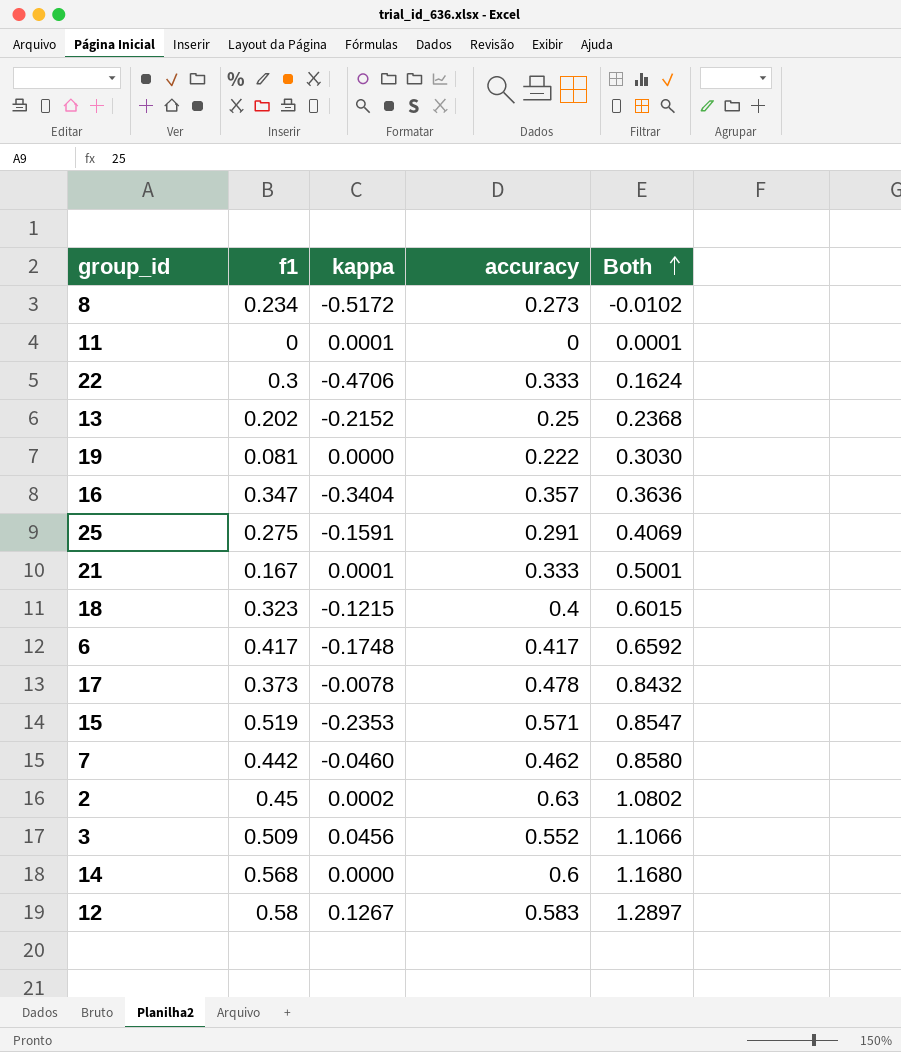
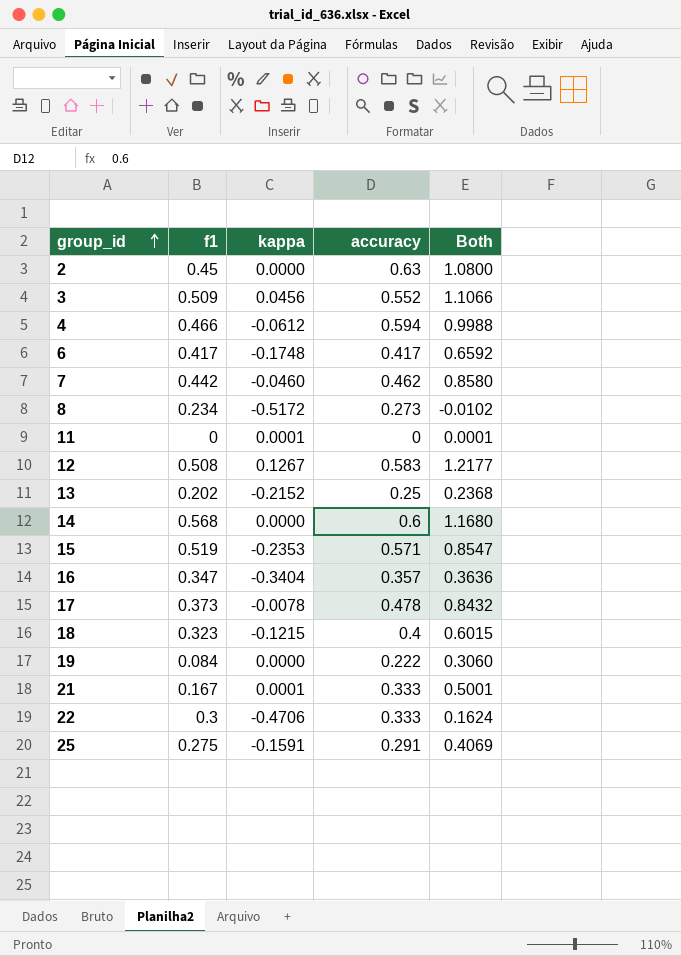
row order: Both ascending -> group_id ascending
2 | kappa: 0.0002 -> 0.0000
2 | Both: 1.0802 -> 1.0800
row 4: none -> 0.466 | -0.0612 | 0.594 | 0.9988
12 | f1: 0.58 -> 0.508
12 | Both: 1.2897 -> 1.2177
19 | f1: 0.081 -> 0.084
19 | Both: 0.3030 -> 0.3060

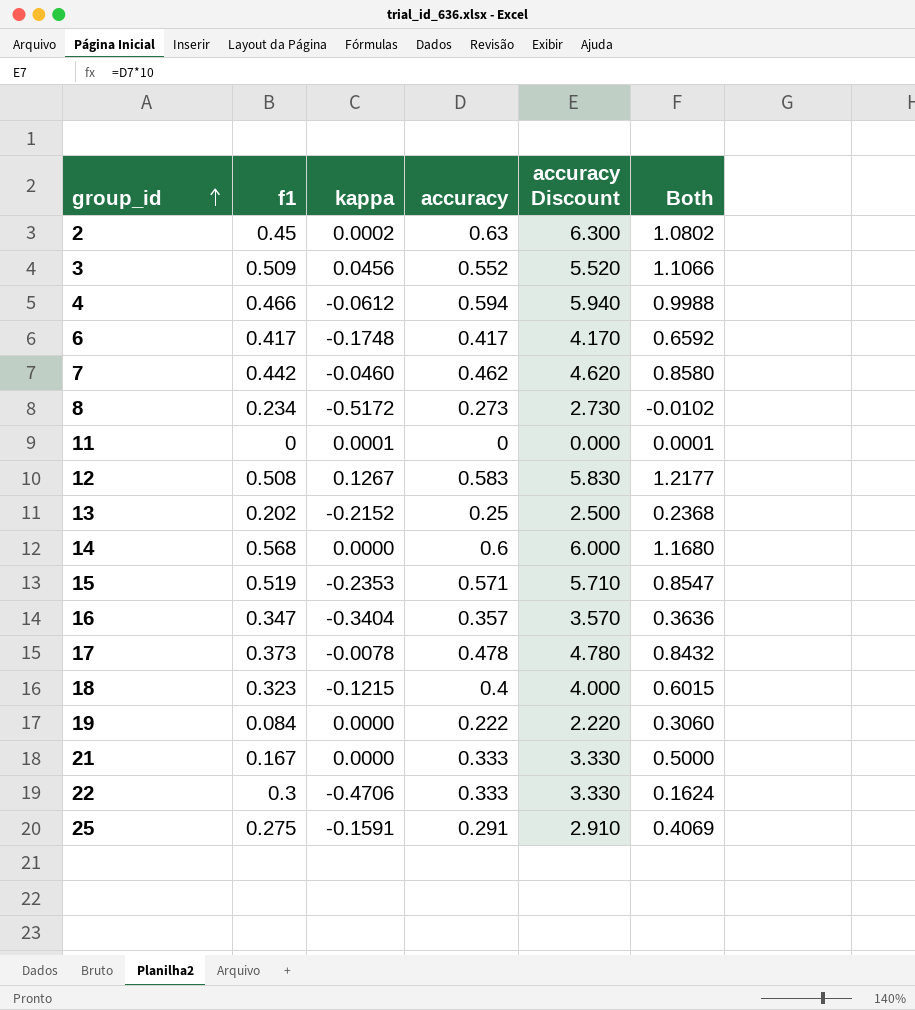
column accuracy Discount | formula: none -> [accuracy] * 10
2 | kappa: 0.0000 -> 0.0002
2 | Both: 1.0800 -> 1.0802
21 | kappa: 0.0001 -> 0.0000
21 | Both: 0.5001 -> 0.5000

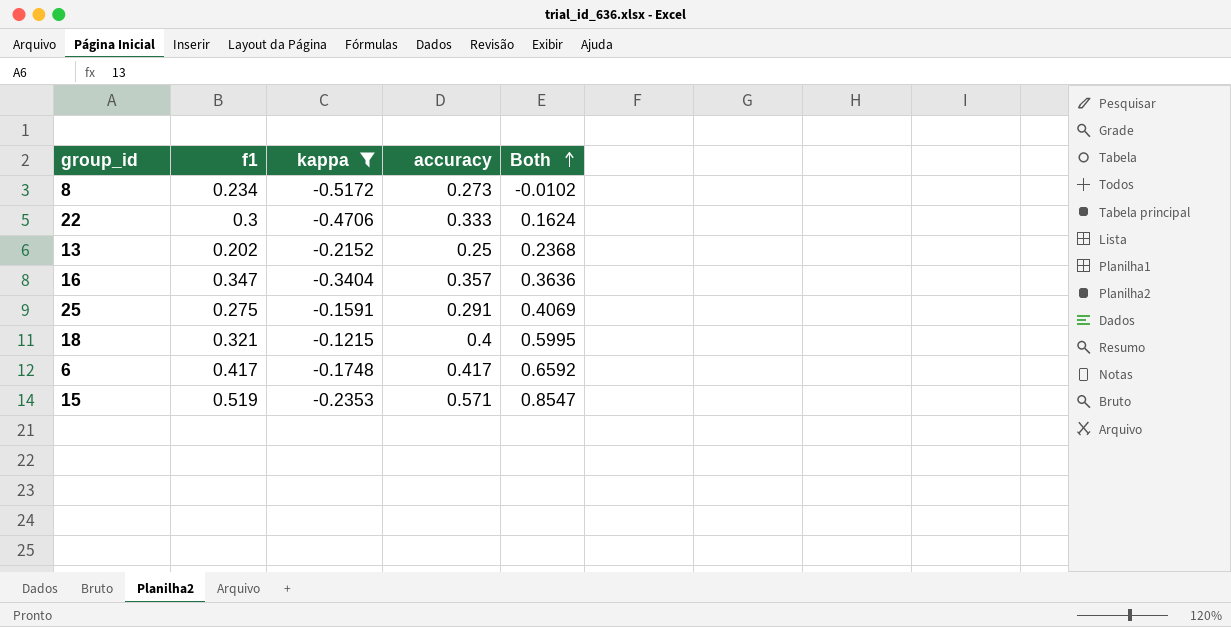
filter: none -> kappa <= -0.1215
row order: group_id ascending -> Both ascending
column accuracy Discount | formula: [accuracy] * 10 -> none
18 | f1: 0.323 -> 0.321
18 | Both: 0.6015 -> 0.5995

